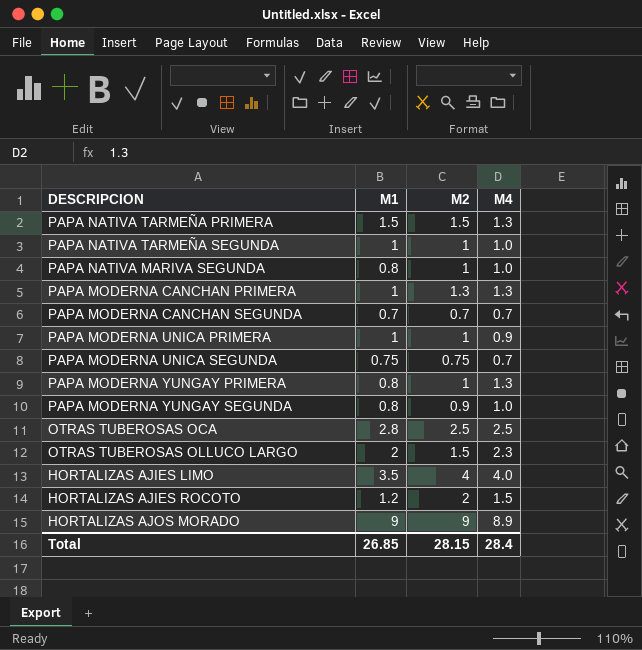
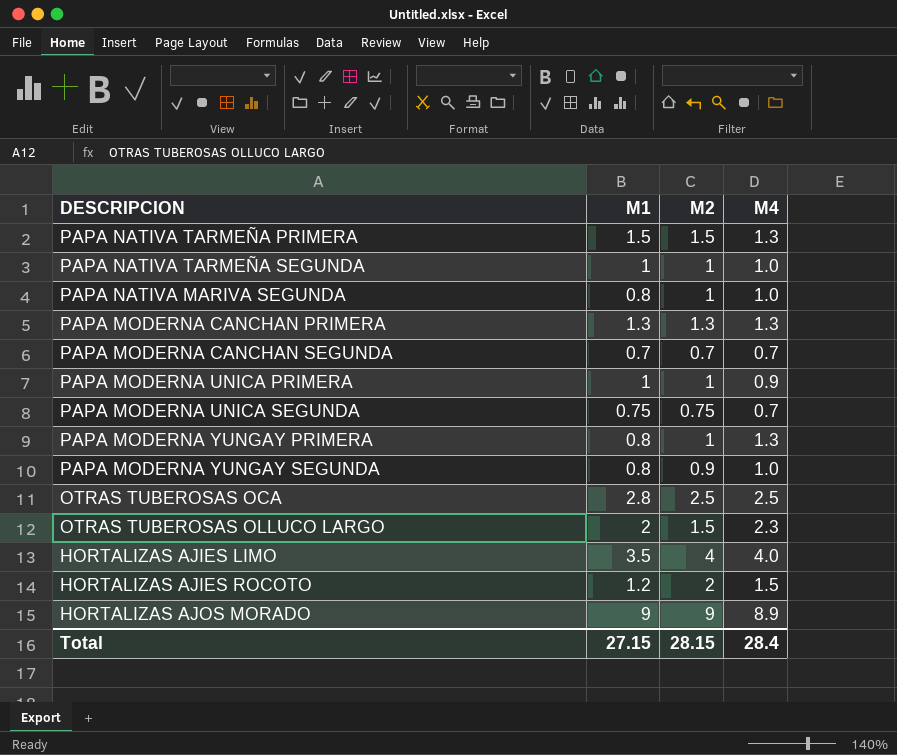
PAPA MODERNA CANCHAN PRIMERA | M1: 1 -> 1.3
Total | M1: 26.85 -> 27.15

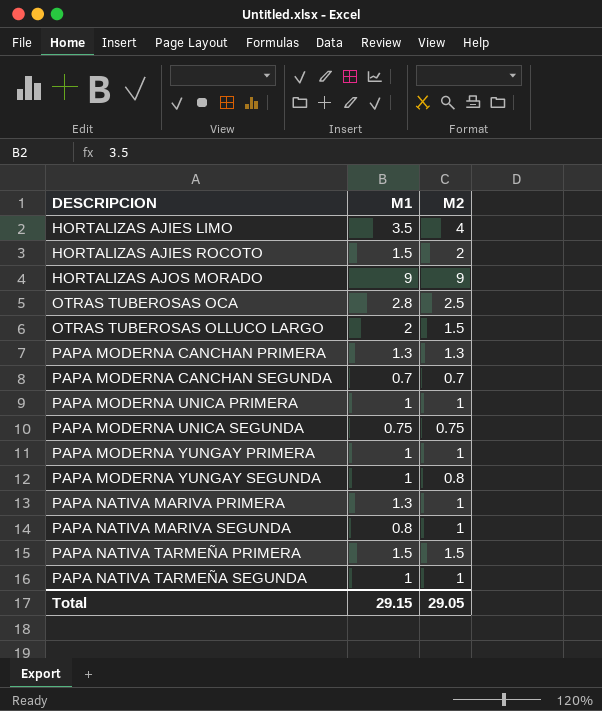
row order: none -> DESCRIPCION ascending
column M4 | position: 4 -> none
HORTALIZAS AJIES ROCOTO | M1: 1.2 -> 1.5
PAPA MODERNA YUNGAY PRIMERA | M1: 0.8 -> 1
PAPA MODERNA YUNGAY SEGUNDA | M1: 0.8 -> 1
PAPA MODERNA YUNGAY SEGUNDA | M2: 0.9 -> 0.8
row PAPA NATIVA MARIVA PRIMERA: none -> 1.3 | 1
Total | M1: 27.15 -> 29.15
Total | M2: 28.15 -> 29.05

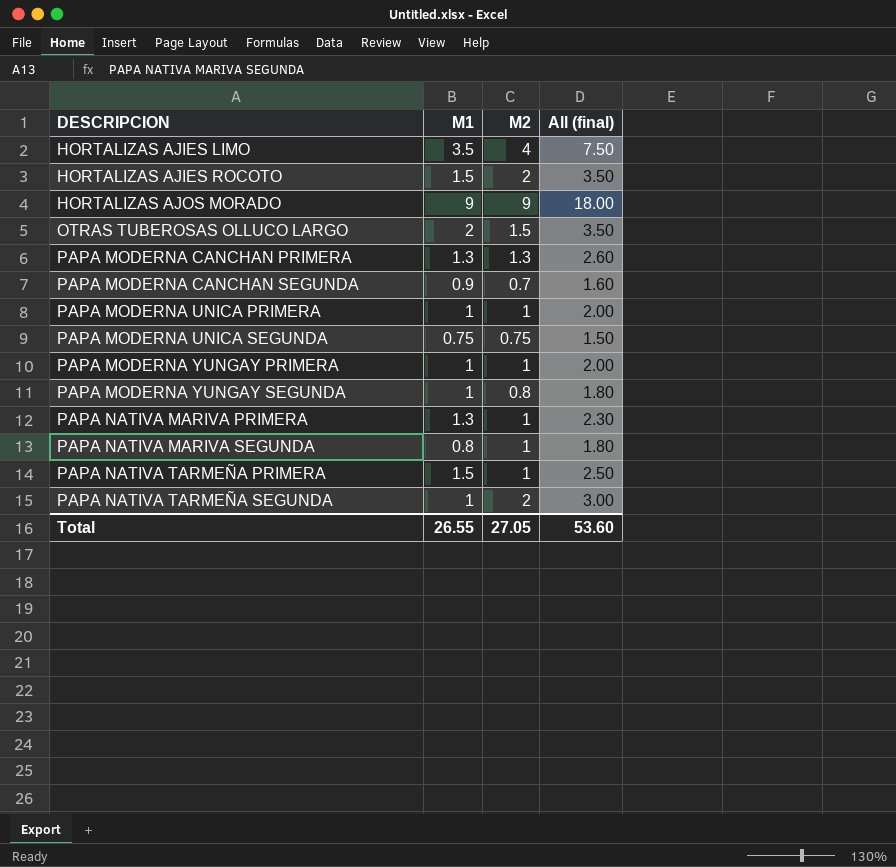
column All (final) | formula: none -> [M1] + [M2]
row OTRAS TUBEROSAS OCA: 2.8 | 2.5 -> none
PAPA MODERNA CANCHAN SEGUNDA | M1: 0.7 -> 0.9
PAPA NATIVA TARMEÑA PRIMERA | M2: 1.5 -> 1
PAPA NATIVA TARMEÑA SEGUNDA | M2: 1 -> 2
Total | M1: 29.15 -> 26.55
Total | M2: 29.05 -> 27.05

